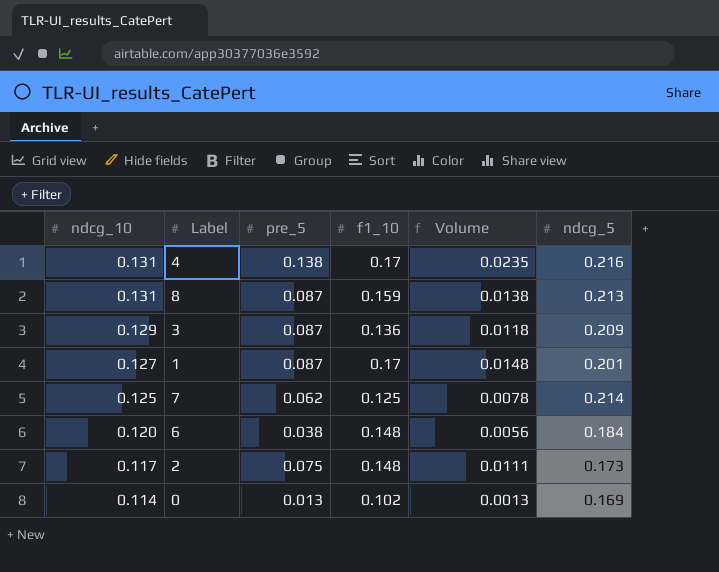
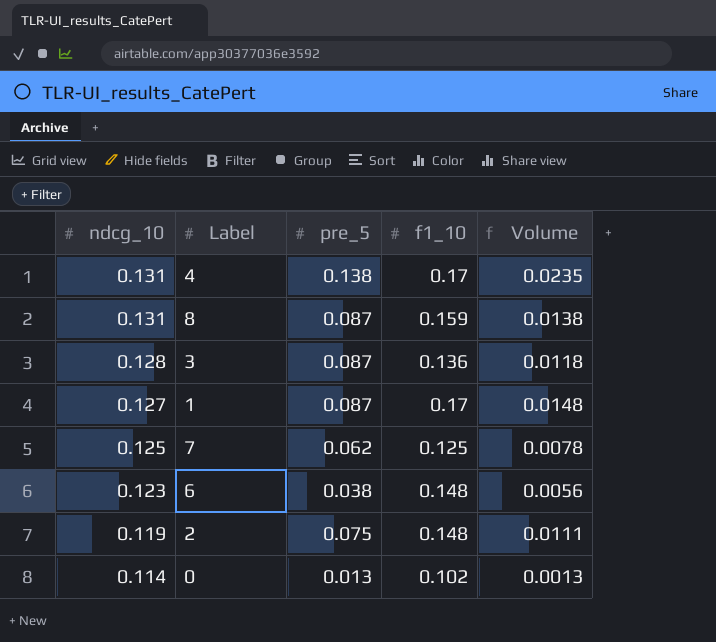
column ndcg_5 | position: 6 -> none
3 | ndcg_10: 0.129 -> 0.128
6 | ndcg_10: 0.120 -> 0.123
2 | ndcg_10: 0.117 -> 0.119

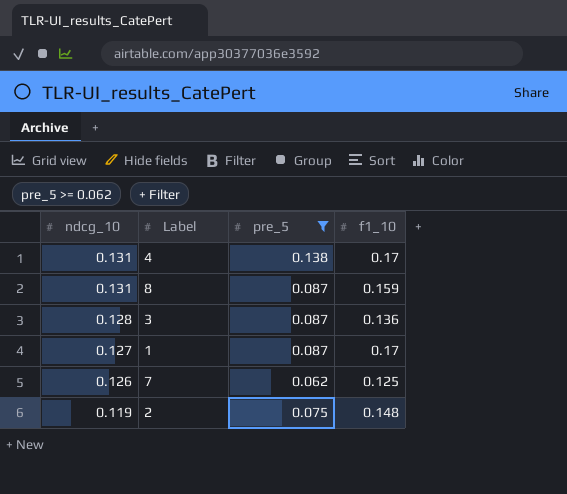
filter: none -> pre_5 >= 0.062
column Volume | formula: [pre_5] * [f1_10] -> none
7 | ndcg_10: 0.125 -> 0.126

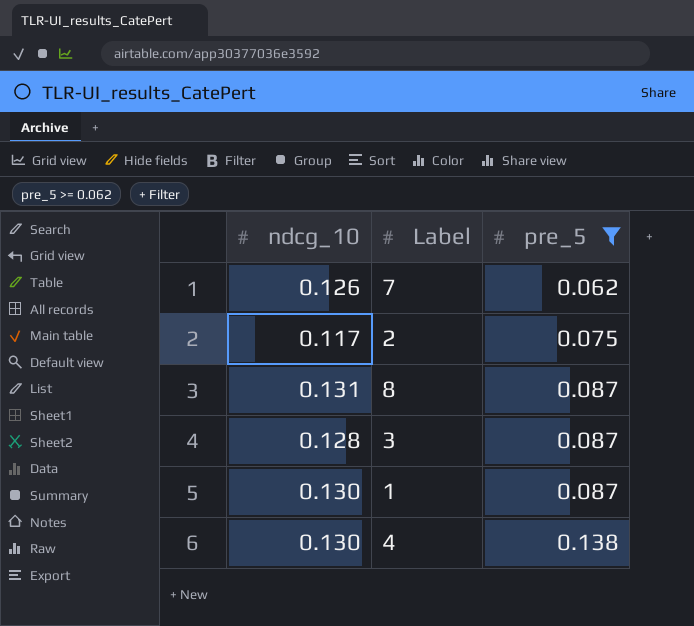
row order: ndcg_10 descending -> pre_5 ascending
column f1_10 | position: 4 -> none
2 | ndcg_10: 0.119 -> 0.117
1 | ndcg_10: 0.127 -> 0.130
4 | ndcg_10: 0.131 -> 0.130

